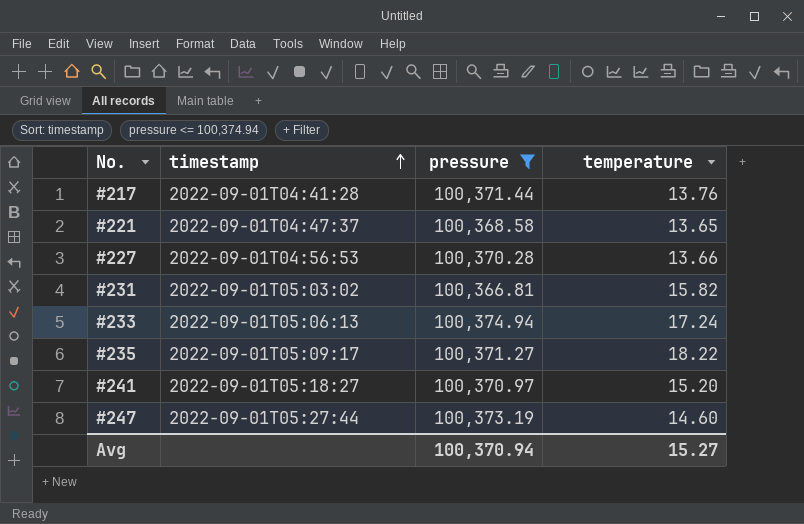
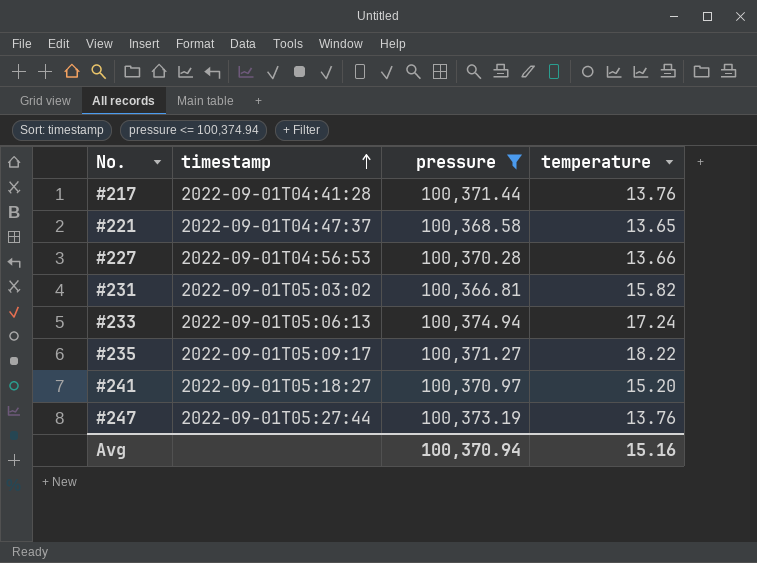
#247 | temperature: 14.60 -> 13.76
Avg | temperature: 15.27 -> 15.16

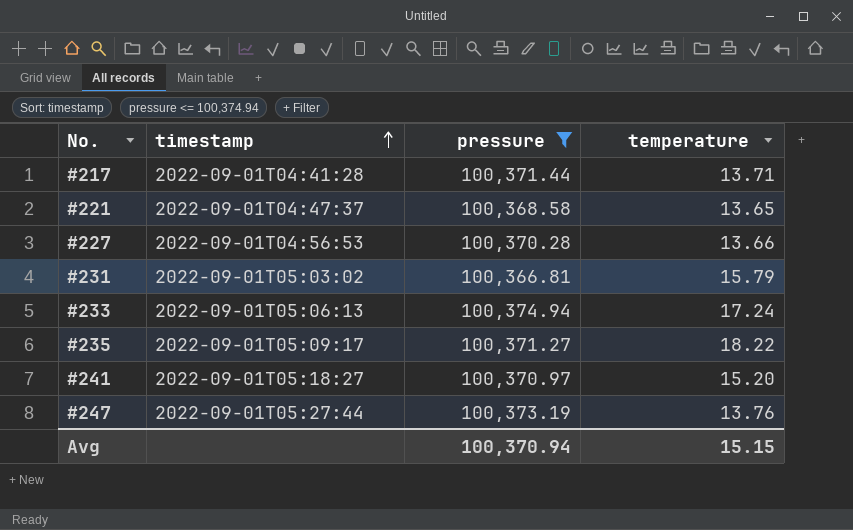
#217 | temperature: 13.76 -> 13.71
#231 | temperature: 15.82 -> 15.79
Avg | temperature: 15.16 -> 15.15

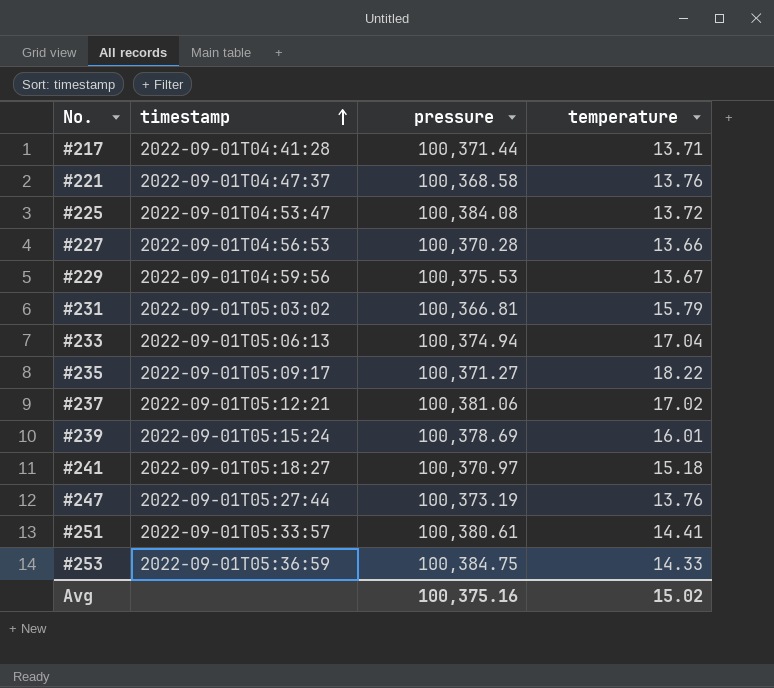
filter: pressure <= 100,374.94 -> none
#221 | temperature: 13.65 -> 13.76
#233 | temperature: 17.24 -> 17.04
#241 | temperature: 15.20 -> 15.18
Avg | pressure: 100,370.94 -> 100,375.16
Avg | temperature: 15.15 -> 15.02

